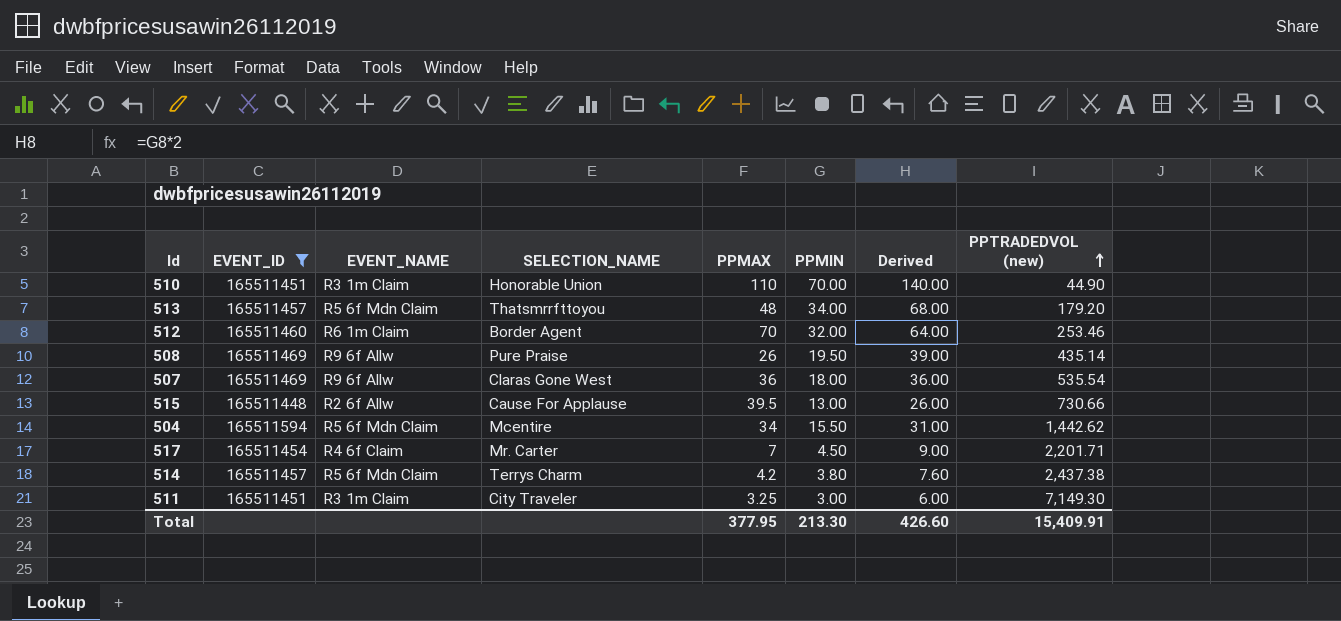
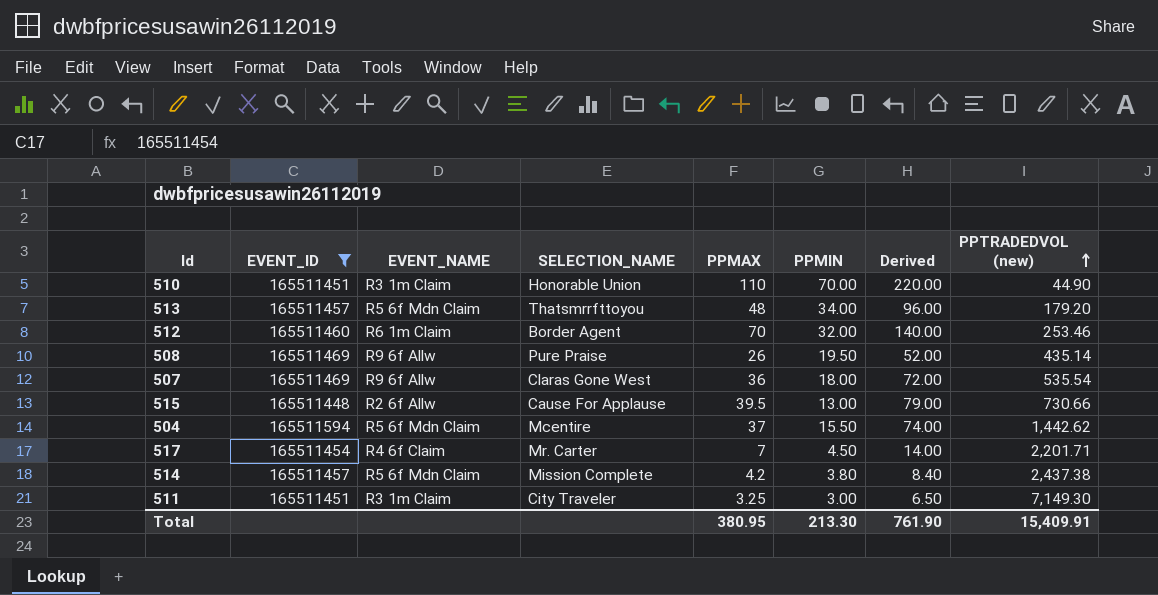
column Derived | formula: [PPMIN] * 2 -> [PPMAX] * 2
504 | PPMAX: 34 -> 37
514 | SELECTION_NAME: Terrys Charm -> Mission Complete
Total | PPMAX: 377.95 -> 380.95
Total | Derived: 426.60 -> 761.90

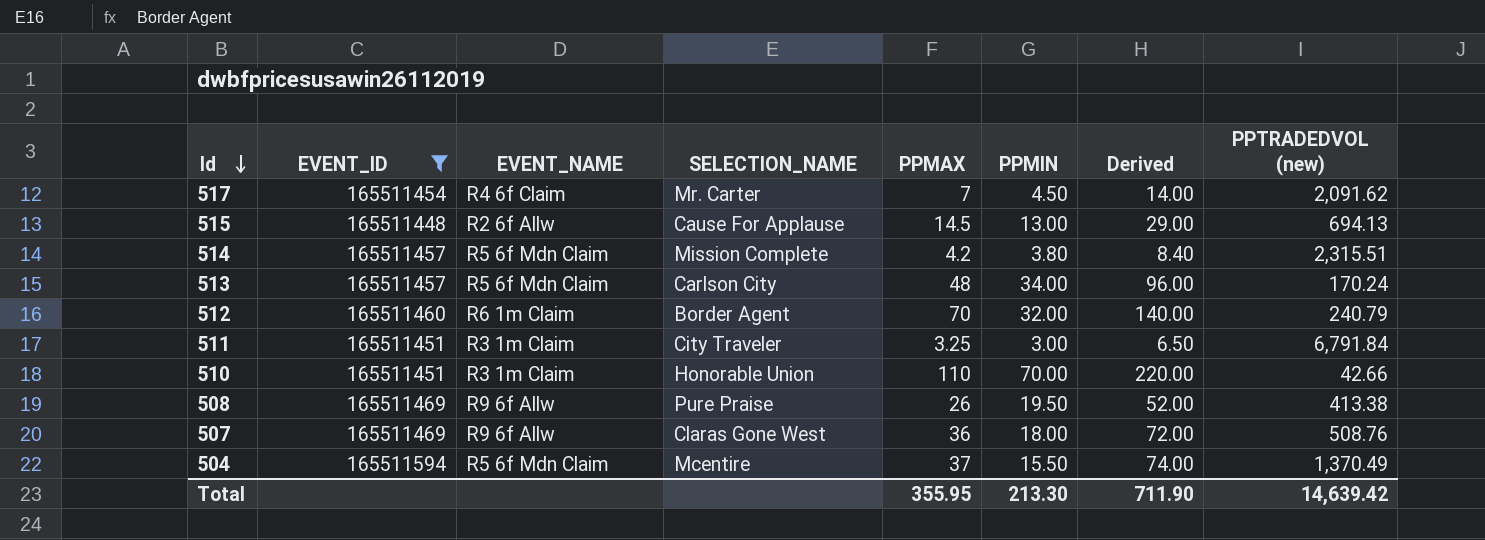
row order: PPTRADEDVOL (new) ascending -> Id descending
517 | PPTRADEDVOL (new): 2,201.71 -> 2,091.62
515 | PPMAX: 39.5 -> 14.5
515 | Derived: 79.00 -> 29.00
515 | PPTRADEDVOL (new): 730.66 -> 694.13
514 | PPTRADEDVOL (new): 2,437.38 -> 2,315.51
513 | SELECTION_NAME: Thatsmrrfttoyou -> Carlson City
513 | PPTRADEDVOL (new): 179.20 -> 170.24
512 | PPTRADEDVOL (new): 253.46 -> 240.79
511 | PPTRADEDVOL (new): 7,149.30 -> 6,791.84
510 | PPTRADEDVOL (new): 44.90 -> 42.66
508 | PPTRADEDVOL (new): 435.14 -> 413.38
507 | PPTRADEDVOL (new): 535.54 -> 508.76
504 | PPTRADEDVOL (new): 1,442.62 -> 1,370.49
Total | PPMAX: 380.95 -> 355.95
Total | Derived: 761.90 -> 711.90
Total | PPTRADEDVOL (new): 15,409.91 -> 14,639.42

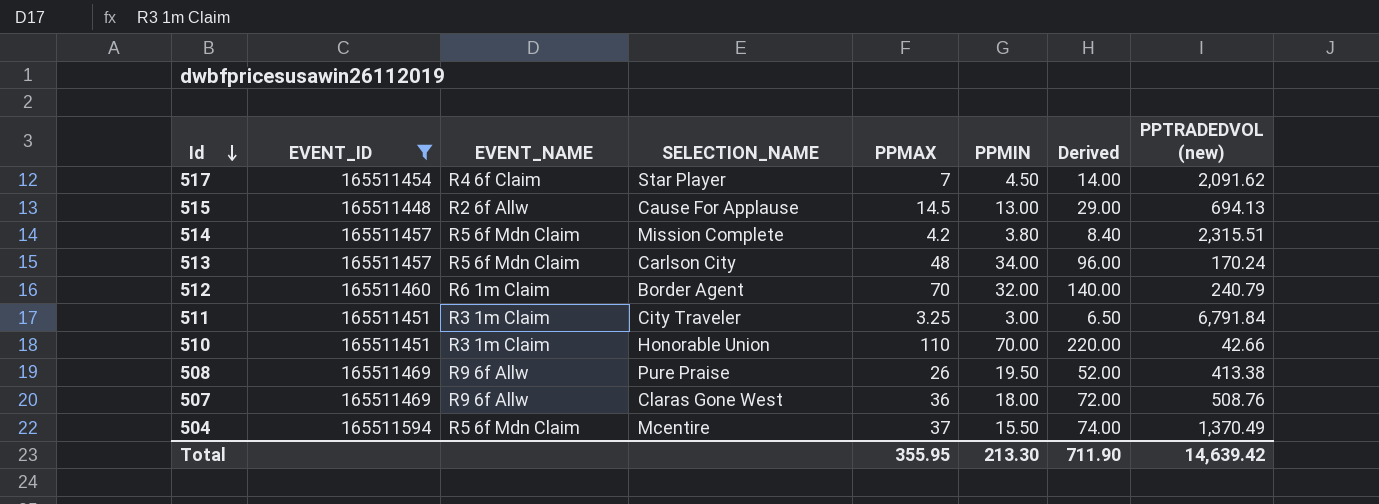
517 | SELECTION_NAME: Mr. Carter -> Star Player

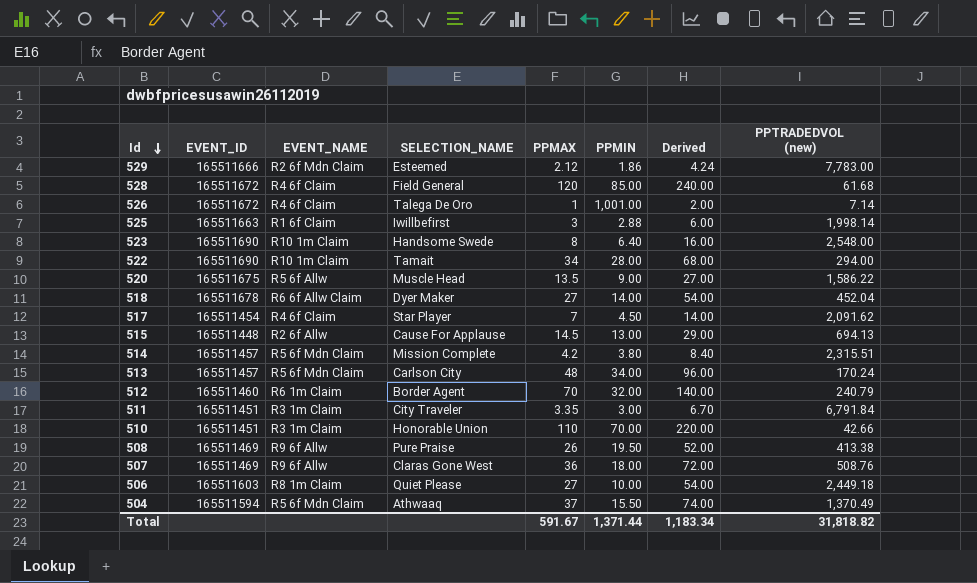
filter: EVENT_ID <= 165511594 -> none
511 | PPMAX: 3.25 -> 3.35
511 | Derived: 6.50 -> 6.70
504 | SELECTION_NAME: Mcentire -> Athwaaq
Total | PPMAX: 355.95 -> 591.67
Total | PPMIN: 213.30 -> 1,371.44
Total | Derived: 711.90 -> 1,183.34
Total | PPTRADEDVOL (new): 14,639.42 -> 31,818.82

